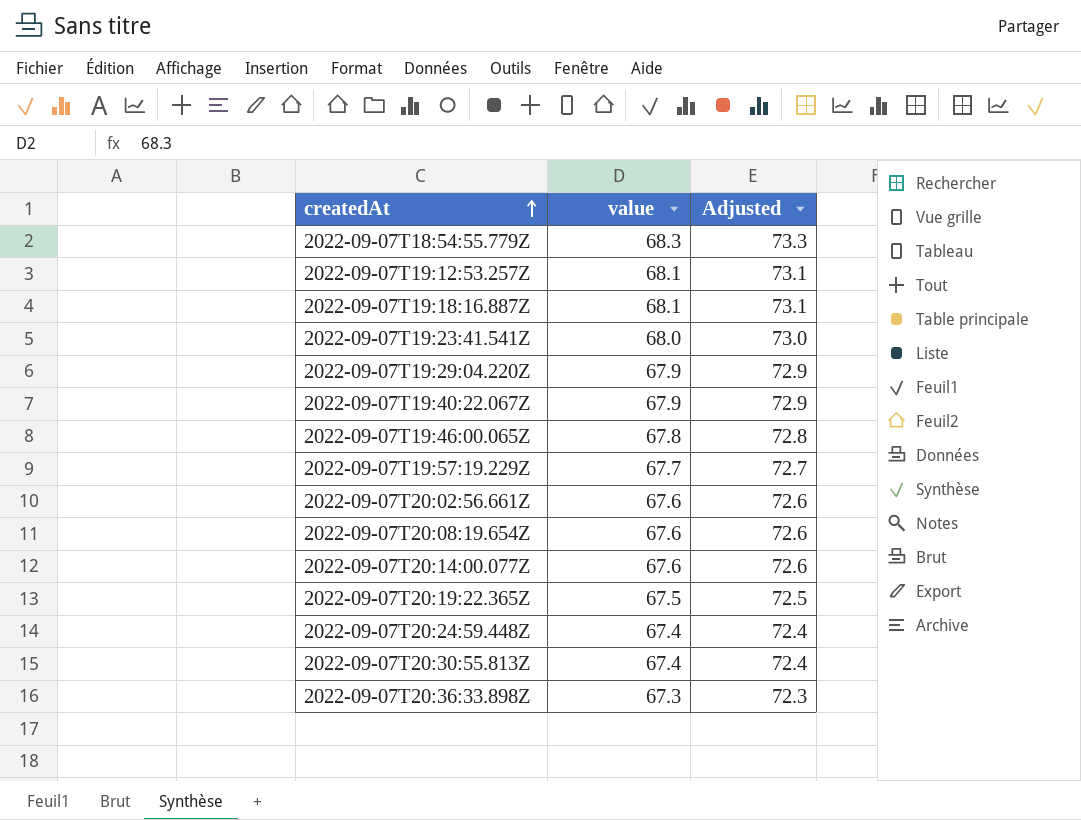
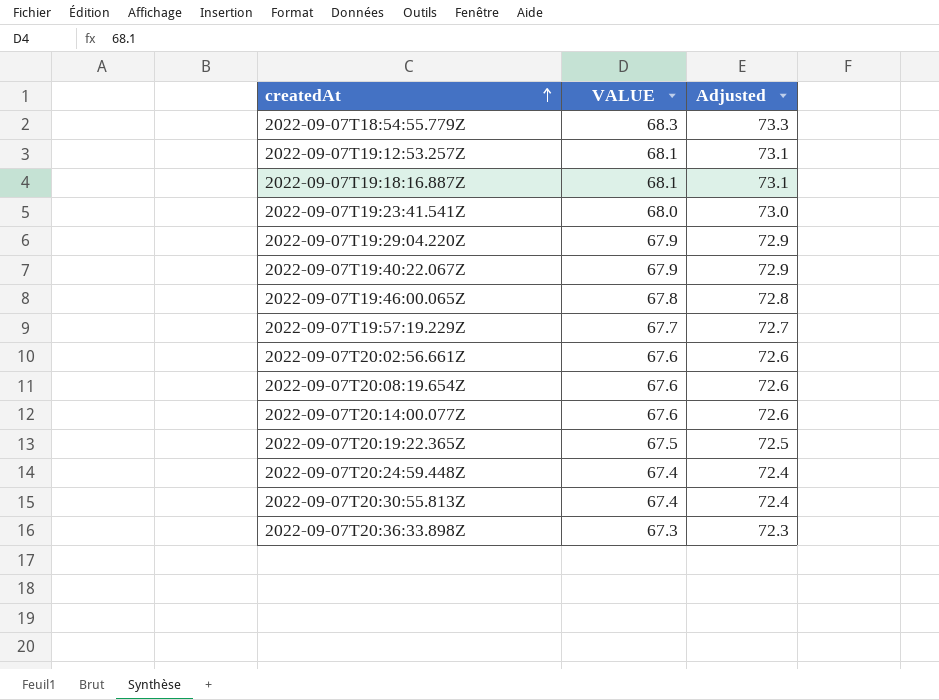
column name: value -> VALUE

